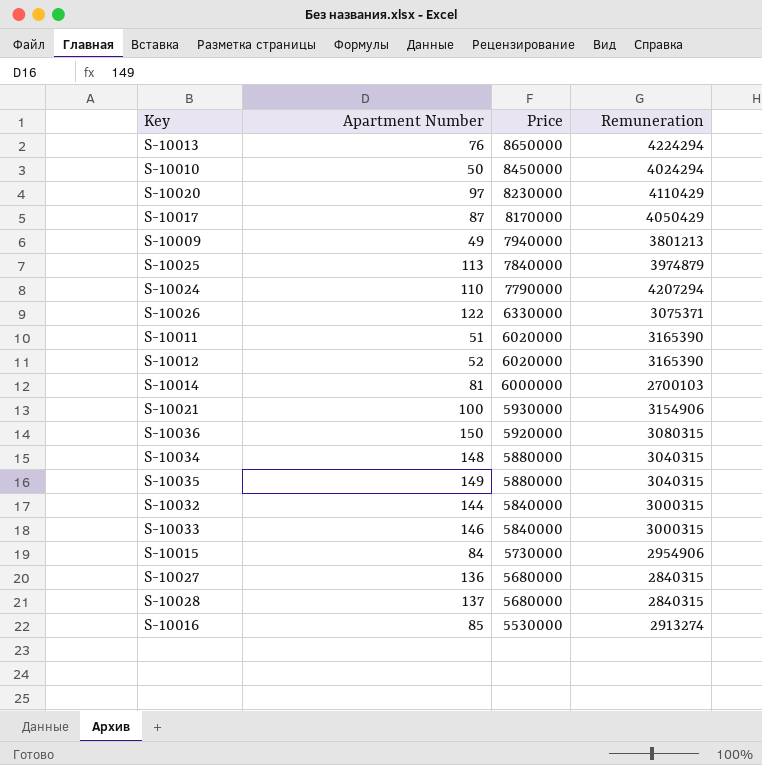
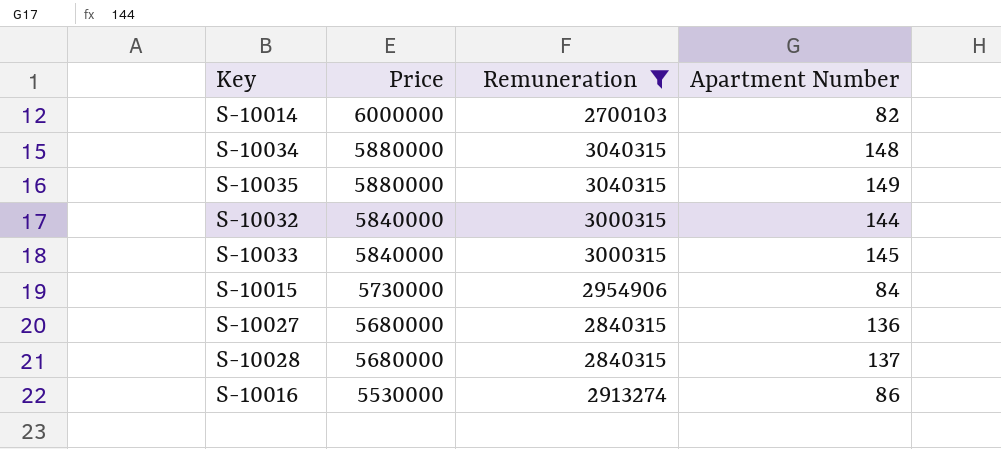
filter: none -> Remuneration <= 3040315
column Apartment Number | position: 2 -> 4
S-10014 | Apartment Number: 81 -> 82
S-10033 | Apartment Number: 146 -> 145
S-10016 | Apartment Number: 85 -> 86

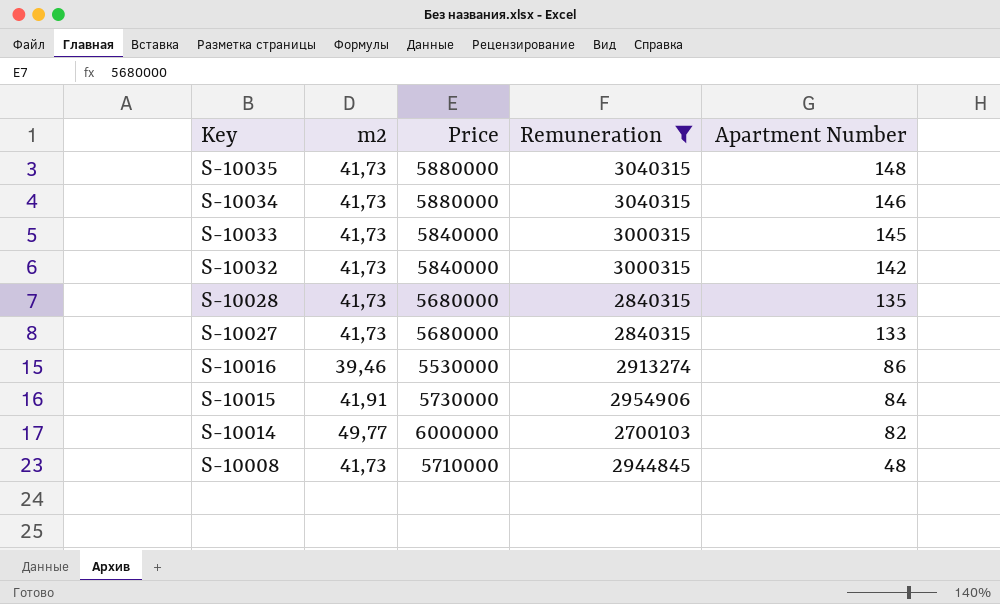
row order: Price descending -> Key descending
column m2 | position: none -> 2
S-10035 | Apartment Number: 149 -> 148
S-10034 | Apartment Number: 148 -> 146
S-10032 | Apartment Number: 144 -> 142
S-10028 | Apartment Number: 137 -> 135
S-10027 | Apartment Number: 136 -> 133
row S-10008: none -> 41,73 | 5710000 | 2944845 | 48

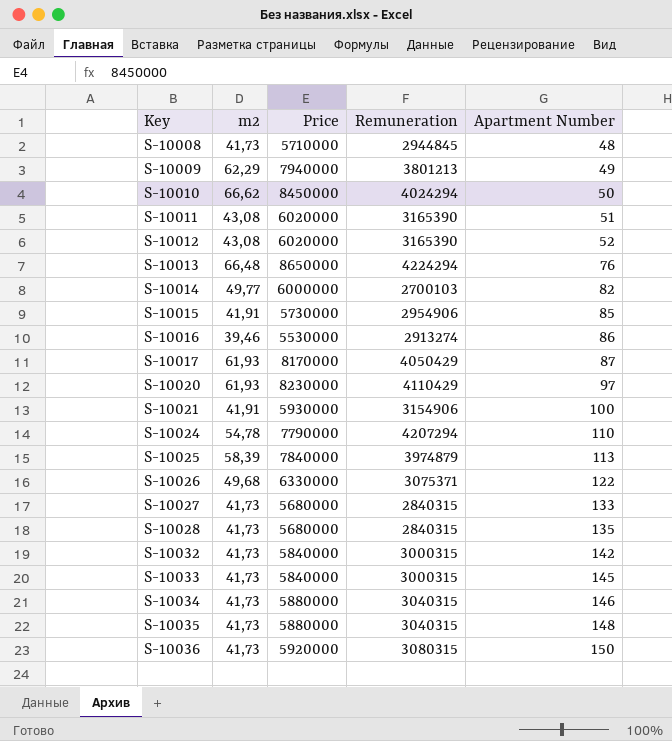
filter: Remuneration <= 3040315 -> none
row order: Key descending -> Key ascending
S-10015 | Apartment Number: 84 -> 85

